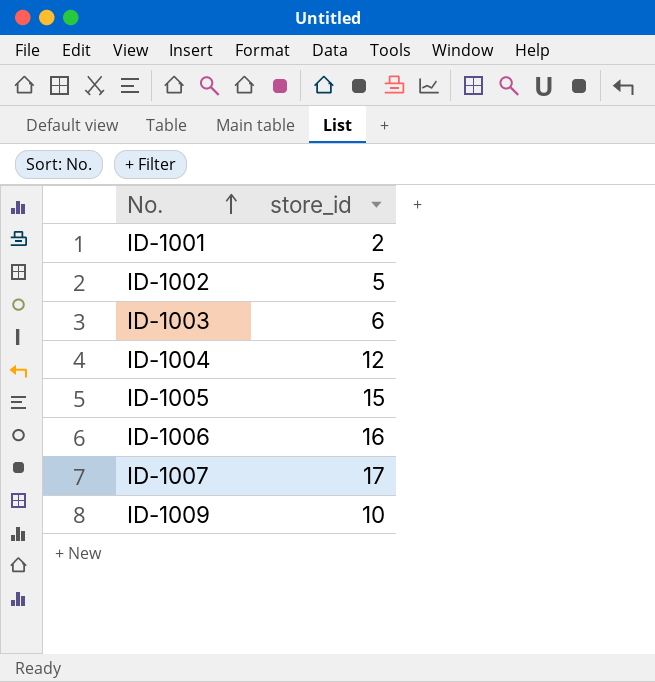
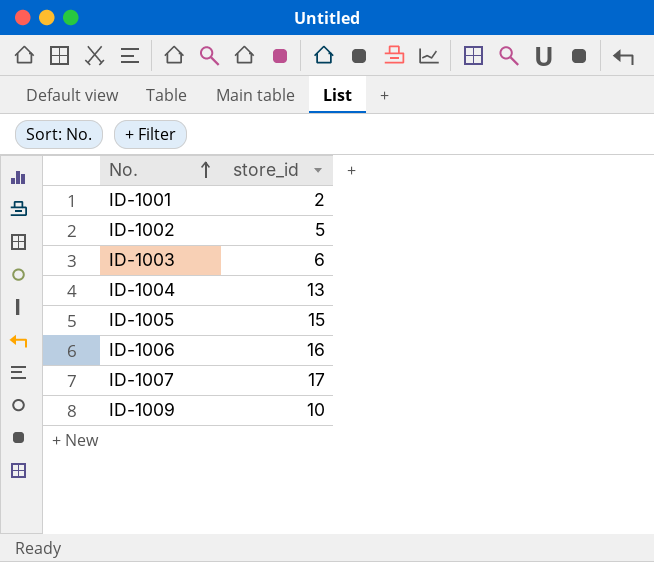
ID-1004 | store_id: 12 -> 13

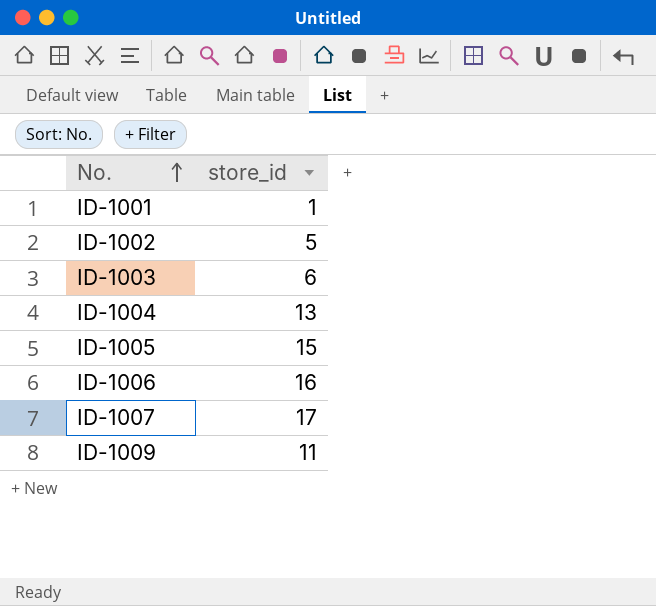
ID-1001 | store_id: 2 -> 1
ID-1009 | store_id: 10 -> 11

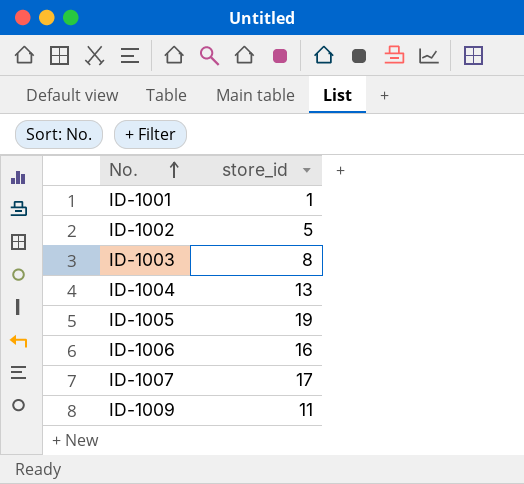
ID-1003 | store_id: 6 -> 8
ID-1005 | store_id: 15 -> 19

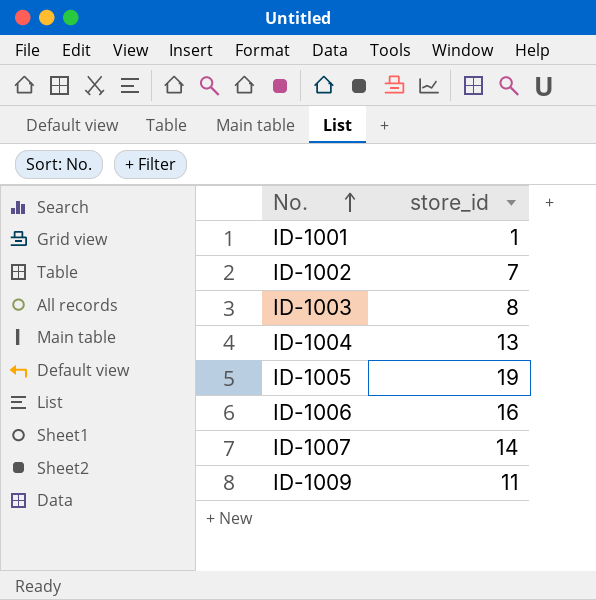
ID-1002 | store_id: 5 -> 7
ID-1007 | store_id: 17 -> 14

